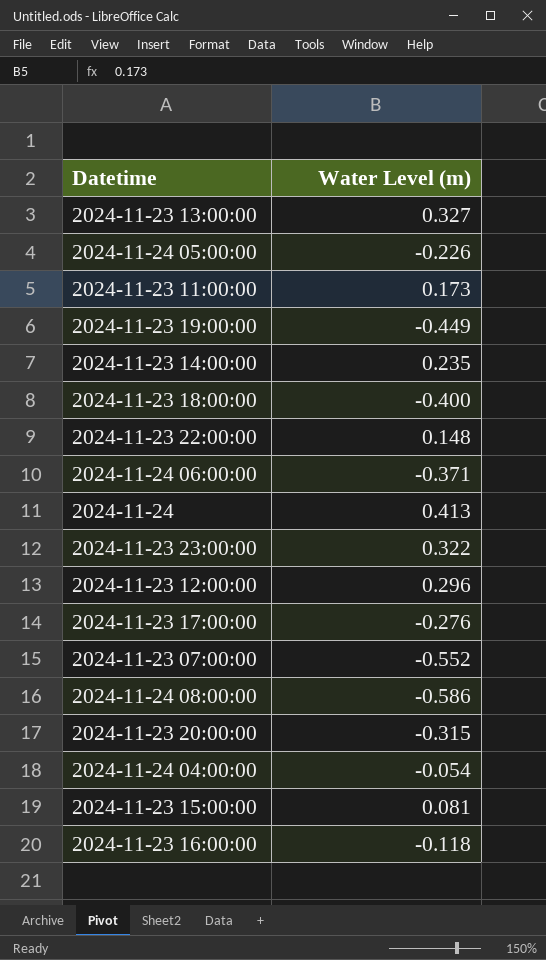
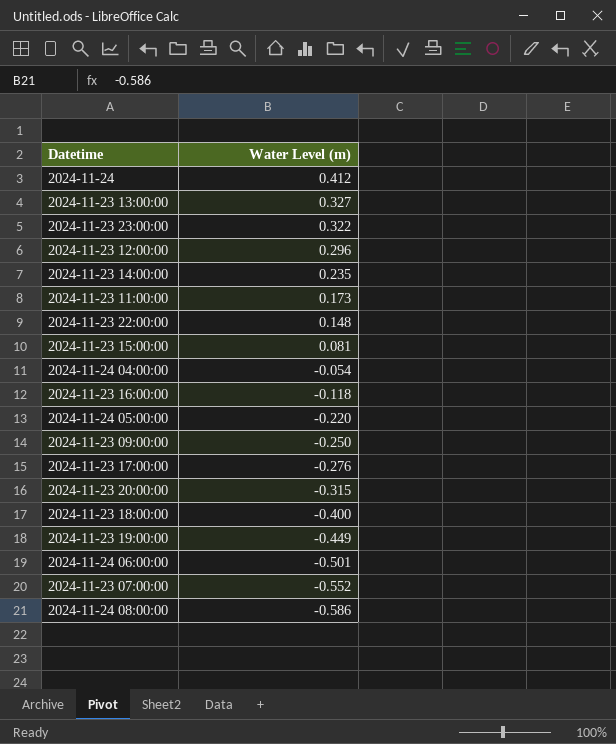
row order: none -> Water Level (m) descending
2024-11-24 | Water Level (m): 0.413 -> 0.412
2024-11-24 05:00:00 | Water Level (m): -0.226 -> -0.220
row 2024-11-23 09:00:00: none -> -0.250
2024-11-24 06:00:00 | Water Level (m): -0.371 -> -0.501

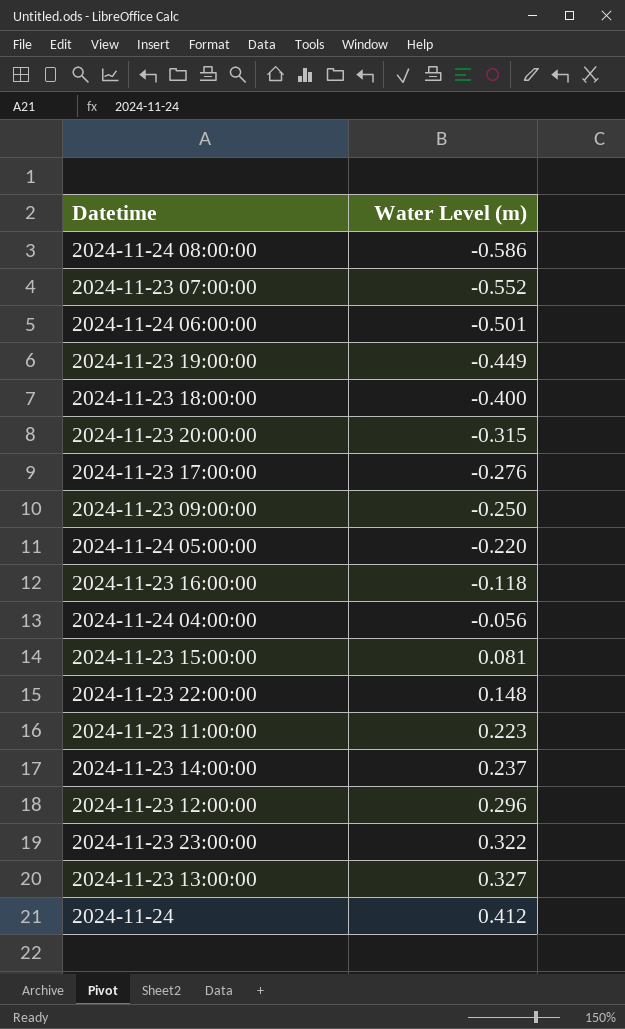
row order: Water Level (m) descending -> Water Level (m) ascending
2024-11-24 04:00:00 | Water Level (m): -0.054 -> -0.056
2024-11-23 11:00:00 | Water Level (m): 0.173 -> 0.223
2024-11-23 14:00:00 | Water Level (m): 0.235 -> 0.237

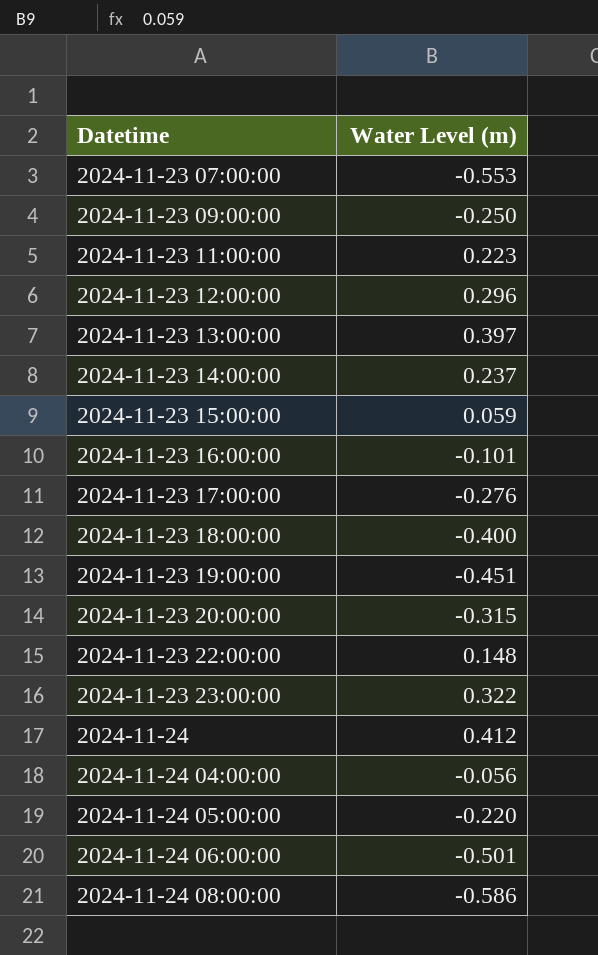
row order: Water Level (m) ascending -> Datetime ascending
2024-11-23 07:00:00 | Water Level (m): -0.552 -> -0.553
2024-11-23 13:00:00 | Water Level (m): 0.327 -> 0.397
2024-11-23 15:00:00 | Water Level (m): 0.081 -> 0.059
2024-11-23 16:00:00 | Water Level (m): -0.118 -> -0.101
2024-11-23 19:00:00 | Water Level (m): -0.449 -> -0.451

